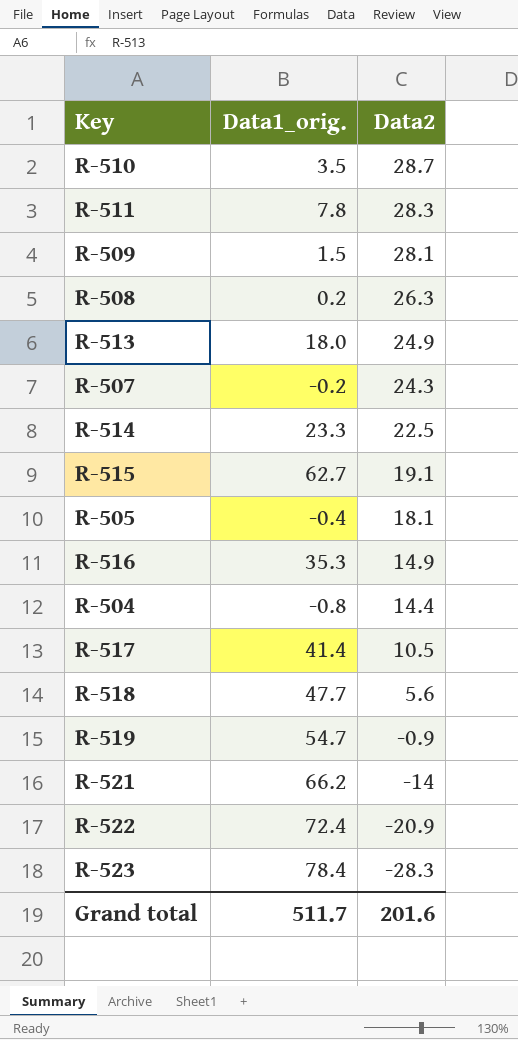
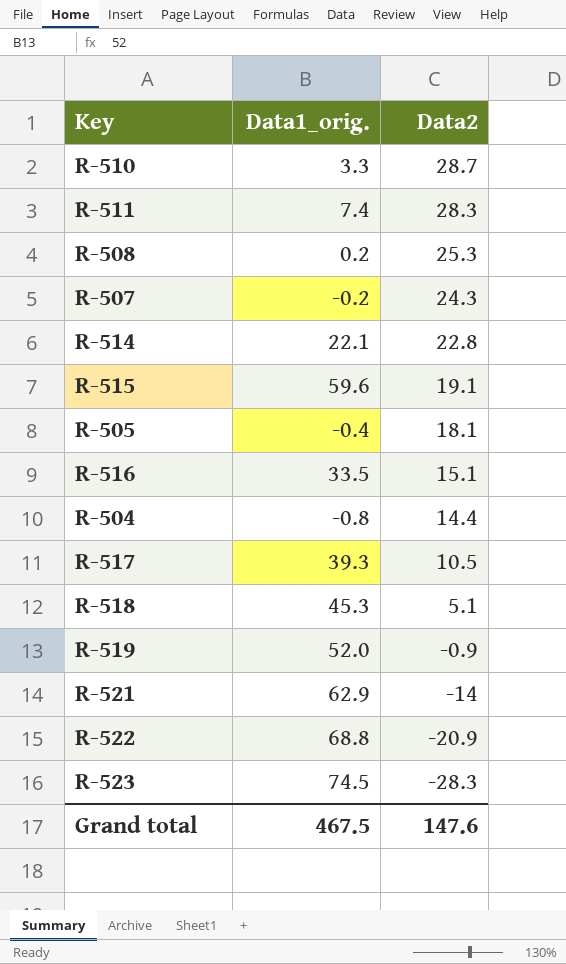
row R-509: 1.5 | 28.1 -> none
row R-513: 18.0 | 24.9 -> none
R-510 | Data1_orig.: 3.5 -> 3.3
R-511 | Data1_orig.: 7.8 -> 7.4
R-508 | Data2: 26.3 -> 25.3
R-514 | Data1_orig.: 23.3 -> 22.1
R-514 | Data2: 22.5 -> 22.8
R-515 | Data1_orig.: 62.7 -> 59.6
R-516 | Data1_orig.: 35.3 -> 33.5
R-516 | Data2: 14.9 -> 15.1
R-517 | Data1_orig.: 41.4 -> 39.3
R-518 | Data1_orig.: 47.7 -> 45.3
R-518 | Data2: 5.6 -> 5.1
R-519 | Data1_orig.: 54.7 -> 52.0
R-521 | Data1_orig.: 66.2 -> 62.9
R-522 | Data1_orig.: 72.4 -> 68.8
R-523 | Data1_orig.: 78.4 -> 74.5
Grand total | Data1_orig.: 511.7 -> 467.5
Grand total | Data2: 201.6 -> 147.6

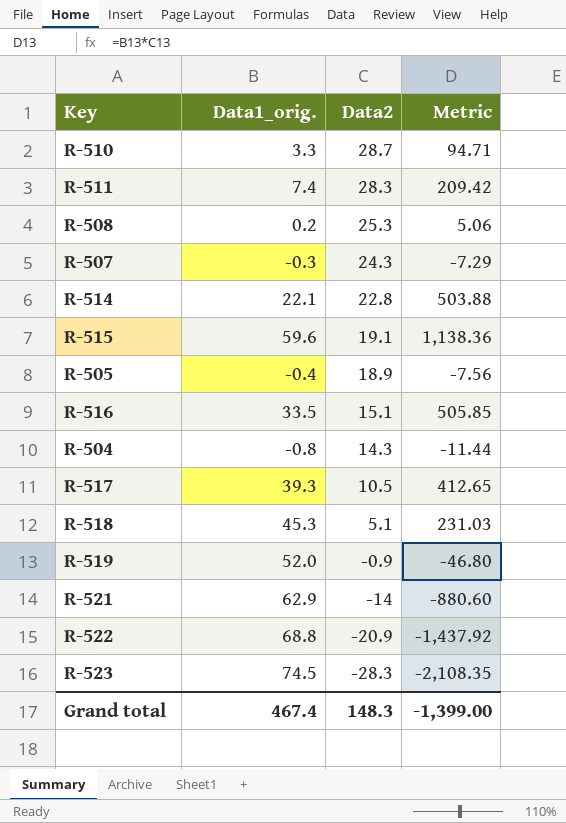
column Metric | formula: none -> [Data1_orig.] * [Data2]
R-507 | Data1_orig.: -0.2 -> -0.3
R-505 | Data2: 18.1 -> 18.9
R-504 | Data2: 14.4 -> 14.3
Grand total | Data1_orig.: 467.5 -> 467.4
Grand total | Data2: 147.6 -> 148.3

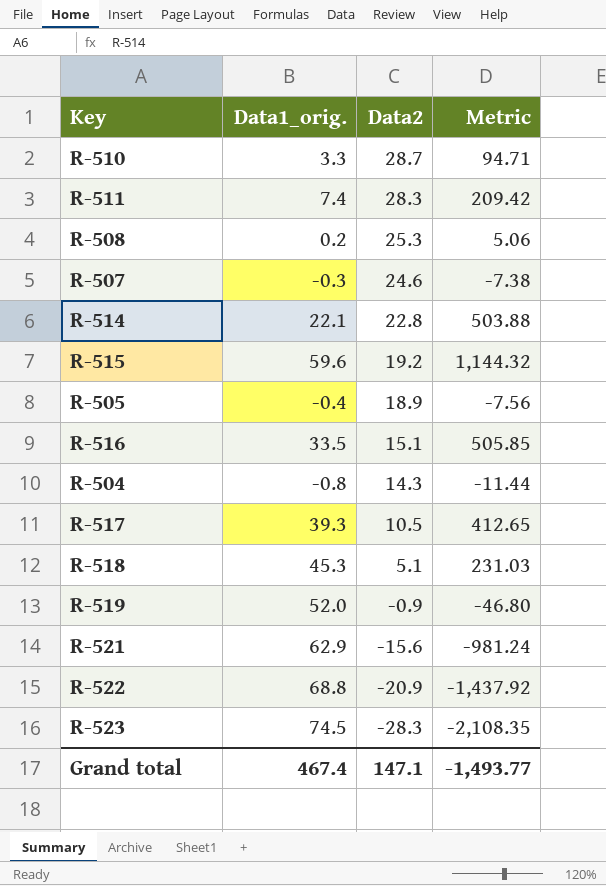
R-507 | Data2: 24.3 -> 24.6
R-507 | Metric: -7.29 -> -7.38
R-515 | Data2: 19.1 -> 19.2
R-515 | Metric: 1,138.36 -> 1,144.32
R-521 | Data2: -14 -> -15.6
R-521 | Metric: -880.60 -> -981.24
Grand total | Data2: 148.3 -> 147.1
Grand total | Metric: -1,399.00 -> -1,493.77

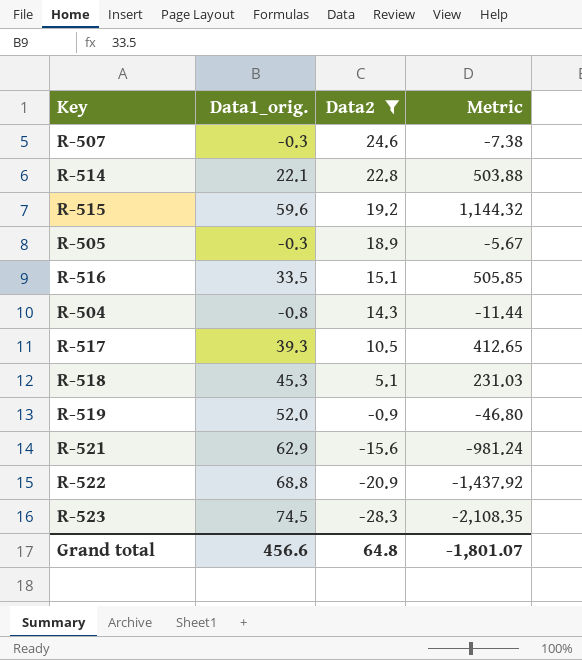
filter: none -> Data2 <= 24.6
R-505 | Data1_orig.: -0.4 -> -0.3
R-505 | Metric: -7.56 -> -5.67
Grand total | Data1_orig.: 467.4 -> 456.6
Grand total | Data2: 147.1 -> 64.8
Grand total | Metric: -1,493.77 -> -1,801.07

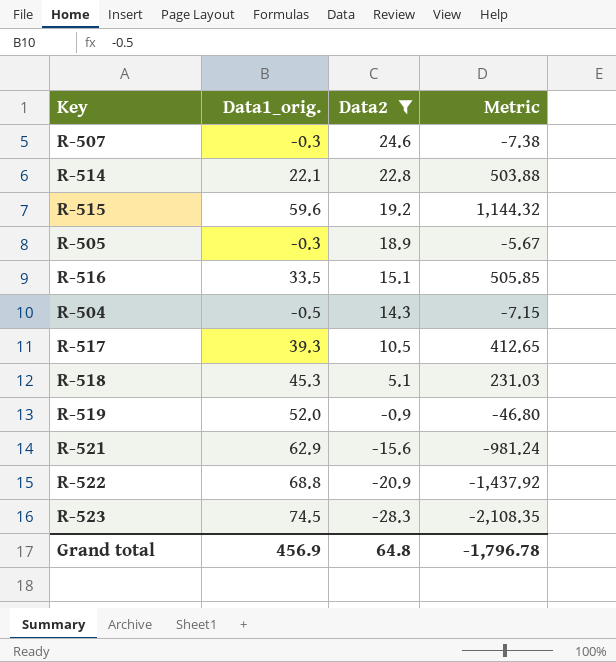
R-504 | Data1_orig.: -0.8 -> -0.5
R-504 | Metric: -11.44 -> -7.15
Grand total | Data1_orig.: 456.6 -> 456.9
Grand total | Metric: -1,801.07 -> -1,796.78

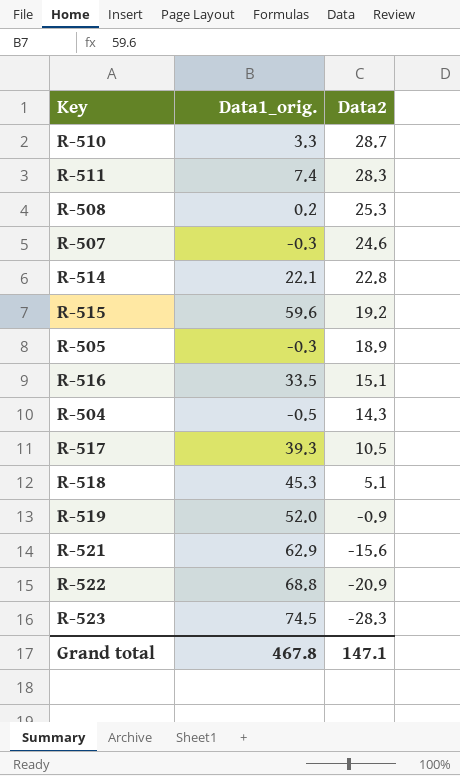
filter: Data2 <= 24.6 -> none
column Metric | formula: [Data1_orig.] * [Data2] -> none
Grand total | Data1_orig.: 456.9 -> 467.8
Grand total | Data2: 64.8 -> 147.1

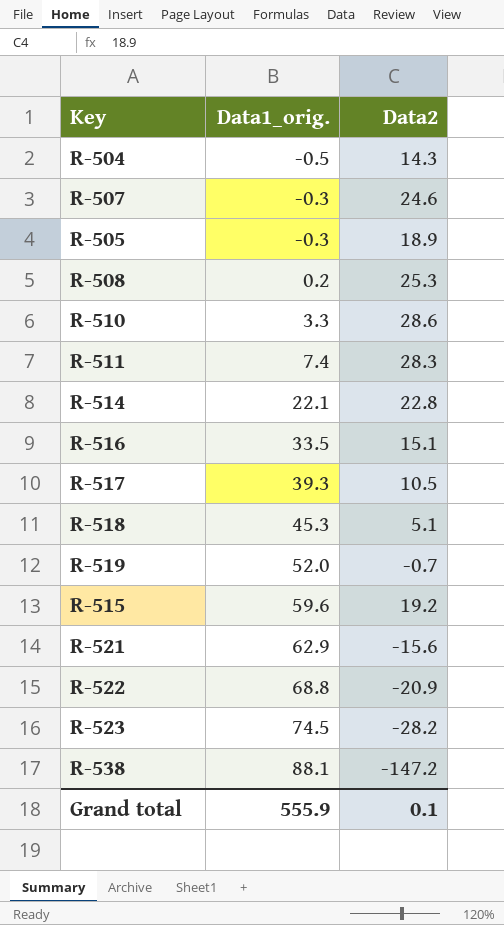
row order: Data2 descending -> Data1_orig. ascending
R-510 | Data2: 28.7 -> 28.6
R-519 | Data2: -0.9 -> -0.7
R-523 | Data2: -28.3 -> -28.2
row R-538: none -> 88.1 | -147.2
Grand total | Data1_orig.: 467.8 -> 555.9
Grand total | Data2: 147.1 -> 0.1

